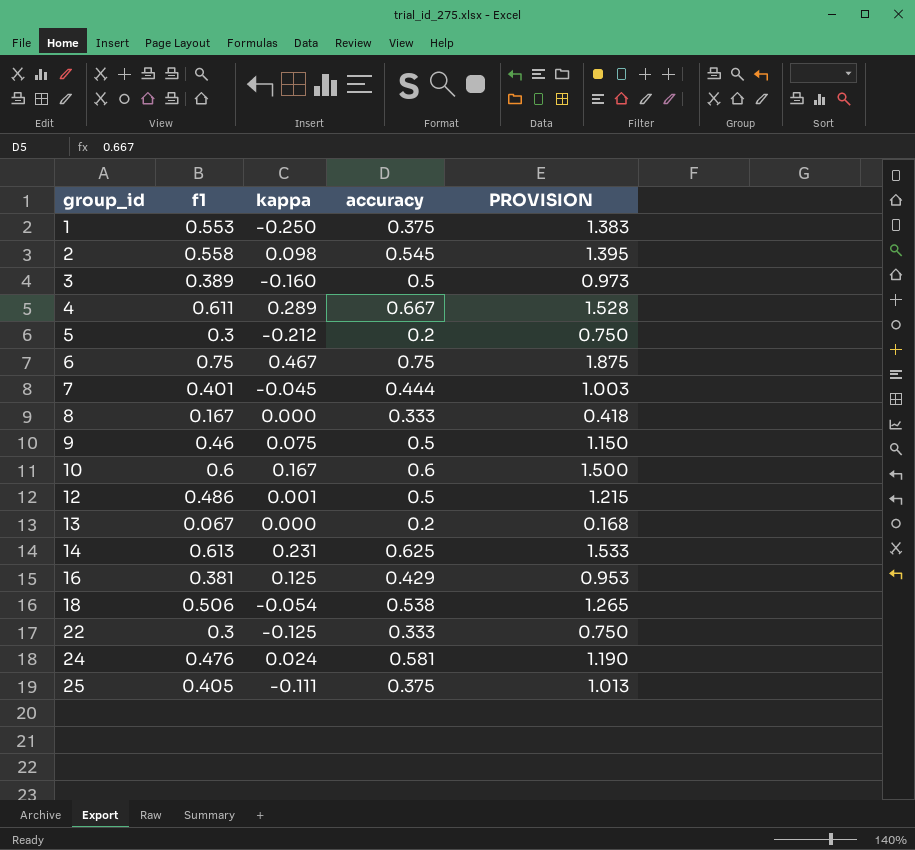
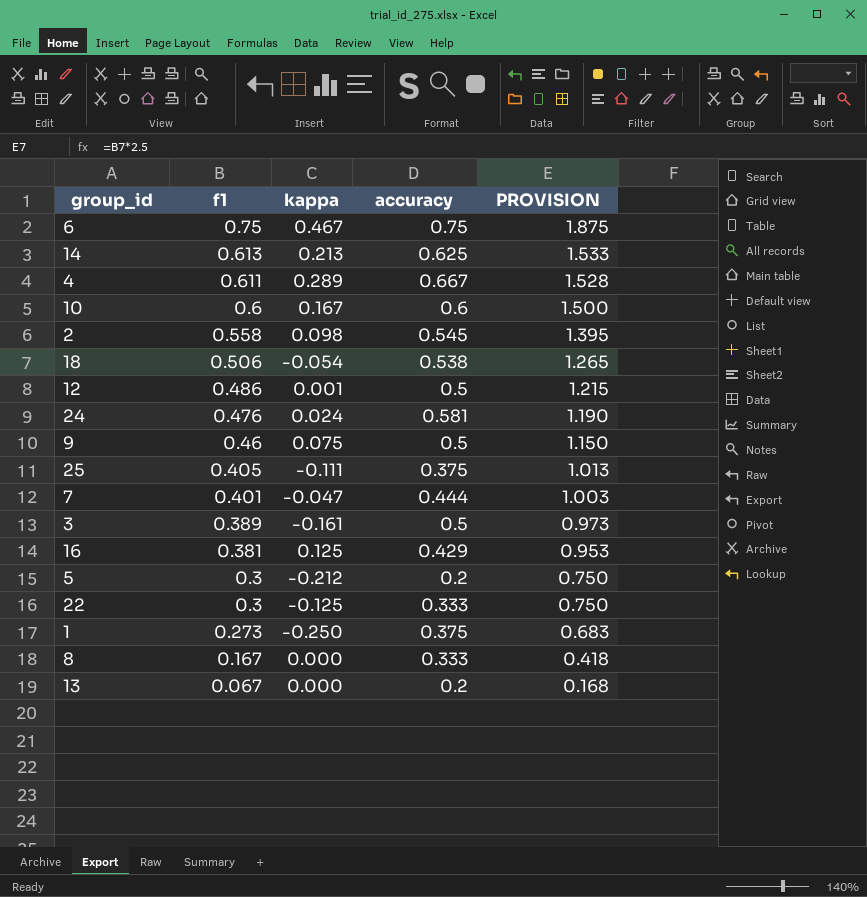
row order: group_id ascending -> f1 descending
14 | kappa: 0.231 -> 0.213
7 | kappa: -0.045 -> -0.047
3 | kappa: -0.160 -> -0.161
1 | f1: 0.553 -> 0.273
1 | PROVISION: 1.383 -> 0.683

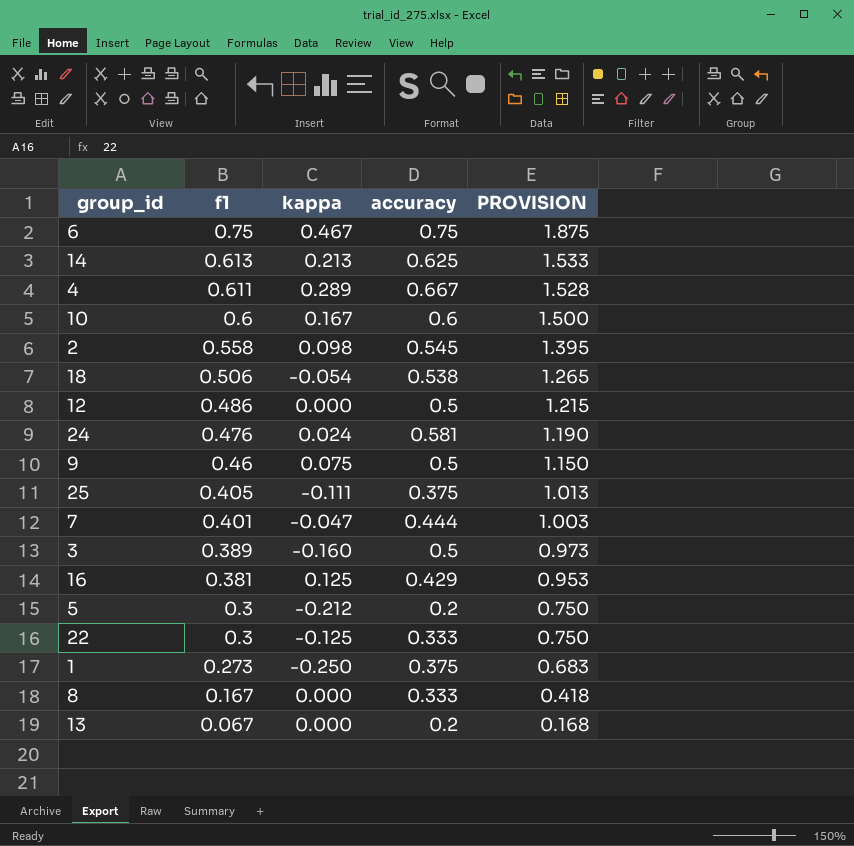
12 | kappa: 0.001 -> 0.000
3 | kappa: -0.161 -> -0.160

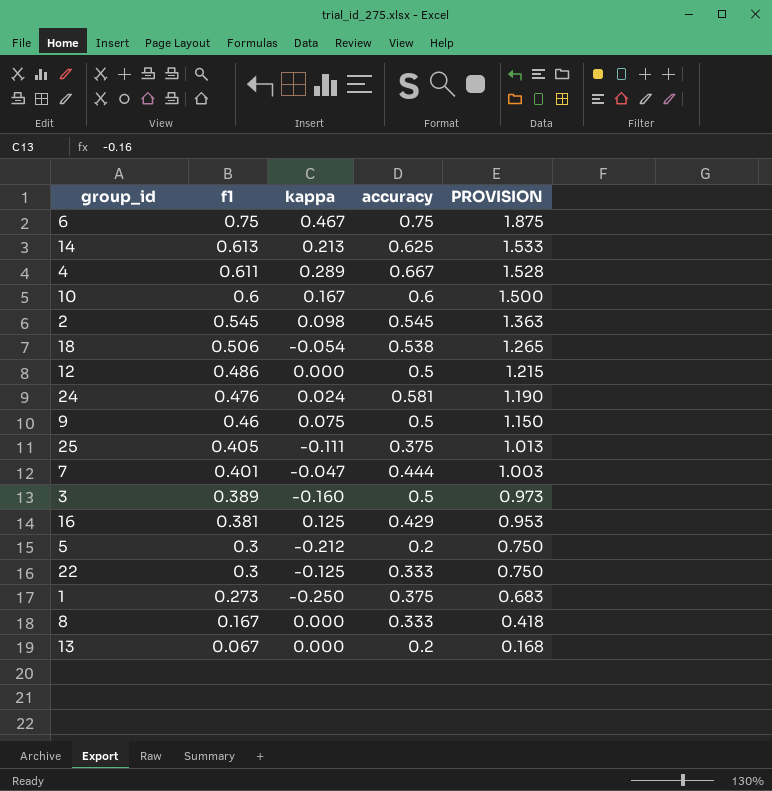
2 | f1: 0.558 -> 0.545
2 | PROVISION: 1.395 -> 1.363

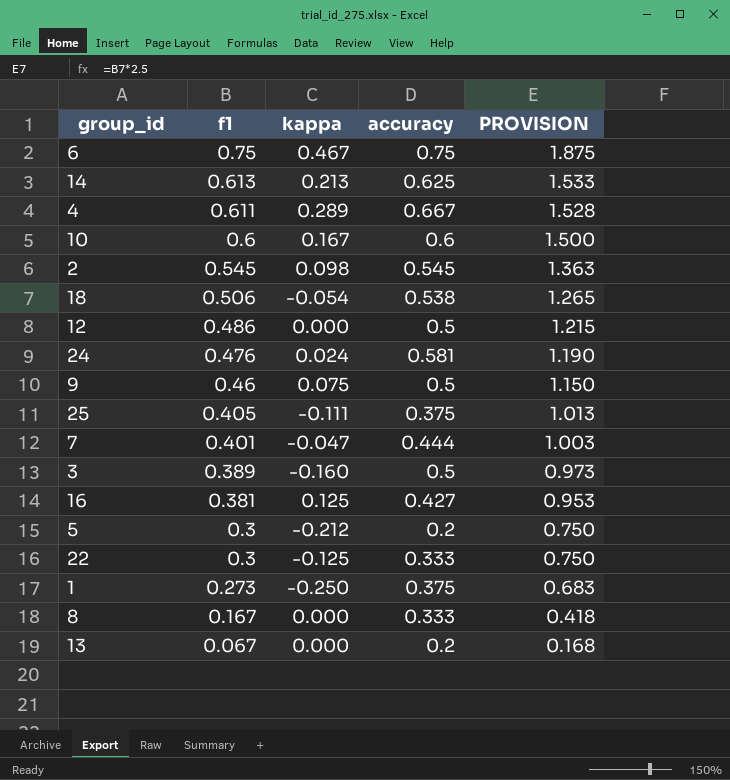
16 | accuracy: 0.429 -> 0.427

